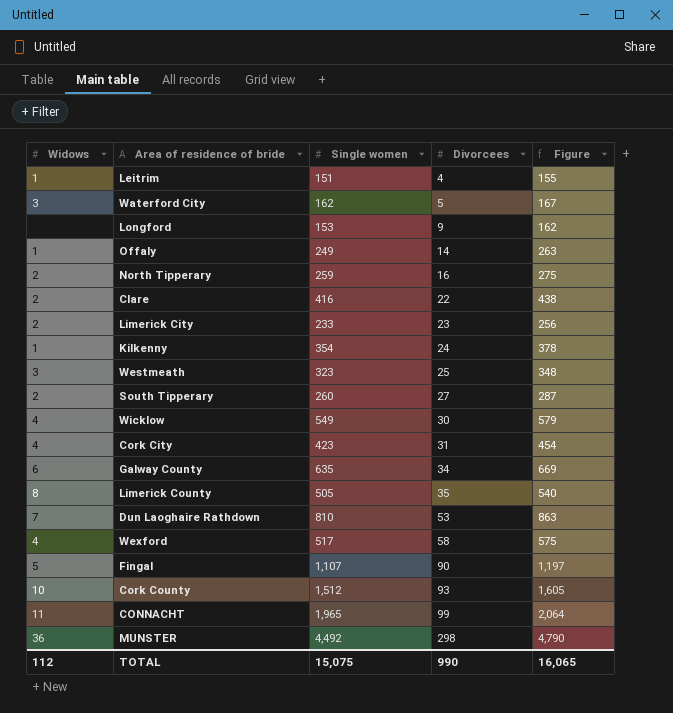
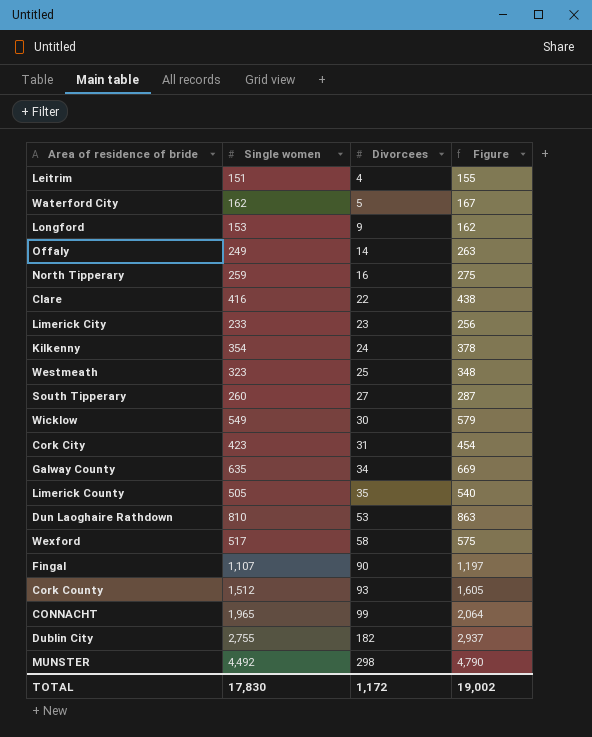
column Widows | position: 1 -> none
row Dublin City: none -> 2,755 | 182 | 2,937
TOTAL | Single women: 15,075 -> 17,830
TOTAL | Divorcees: 990 -> 1,172
TOTAL | Figure: 16,065 -> 19,002

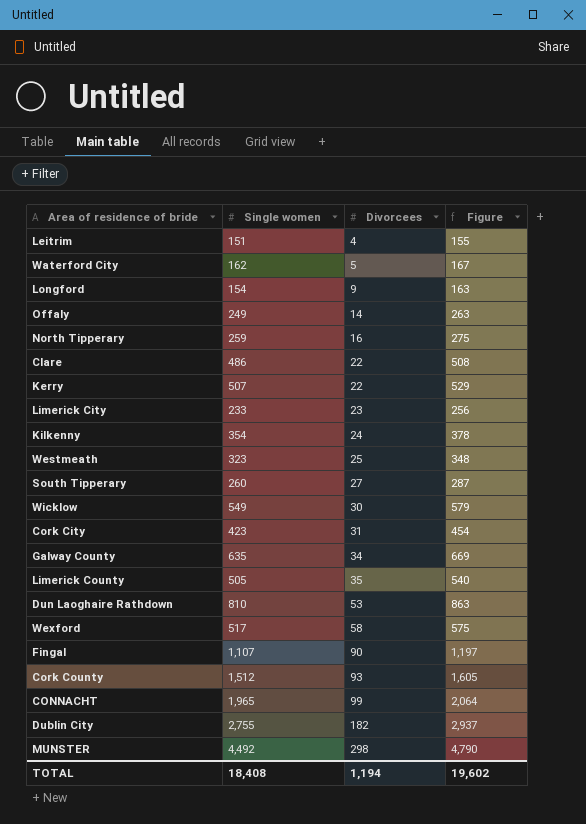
Longford | Single women: 153 -> 154
Longford | Figure: 162 -> 163
Clare | Single women: 416 -> 486
Clare | Figure: 438 -> 508
row Kerry: none -> 507 | 22 | 529
TOTAL | Single women: 17,830 -> 18,408
TOTAL | Divorcees: 1,172 -> 1,194
TOTAL | Figure: 19,002 -> 19,602

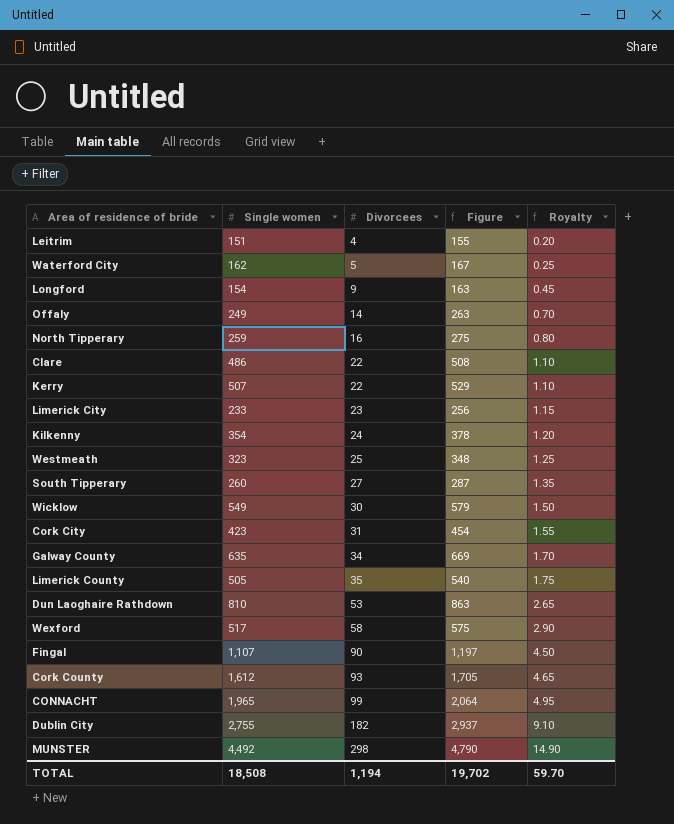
column Royalty | formula: none -> [Divorcees] * 0.05
Cork County | Single women: 1,512 -> 1,612
Cork County | Figure: 1,605 -> 1,705
TOTAL | Single women: 18,408 -> 18,508
TOTAL | Figure: 19,602 -> 19,702

